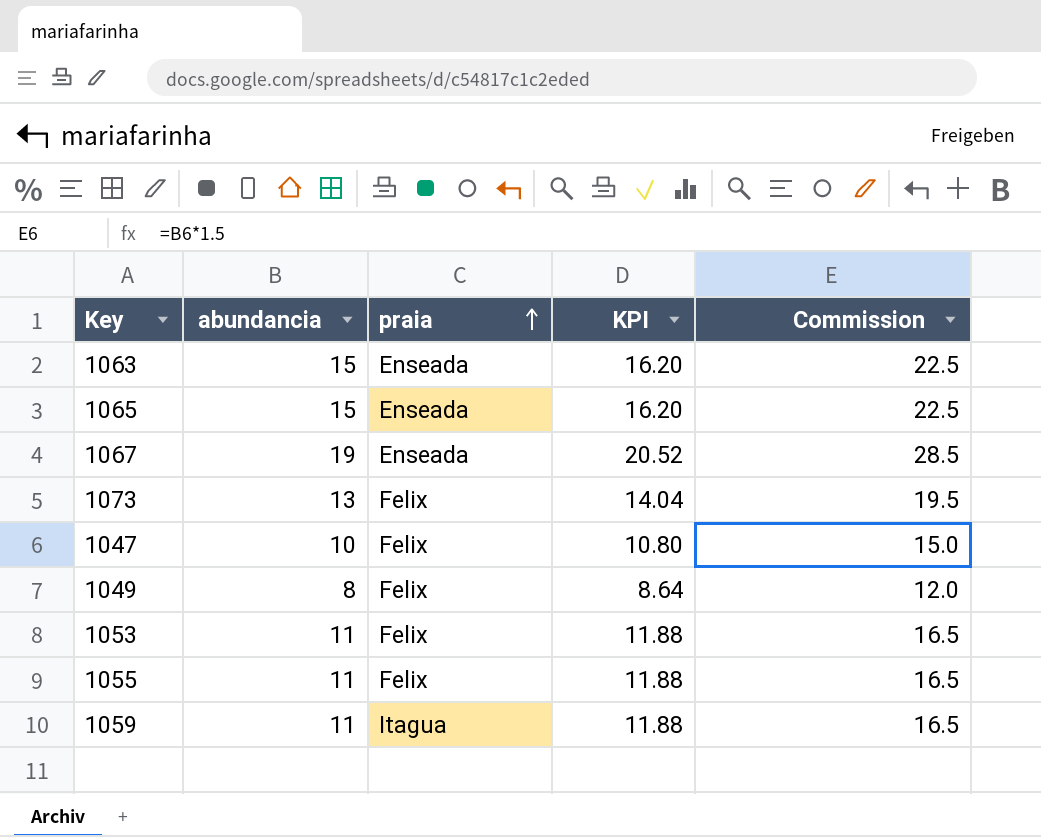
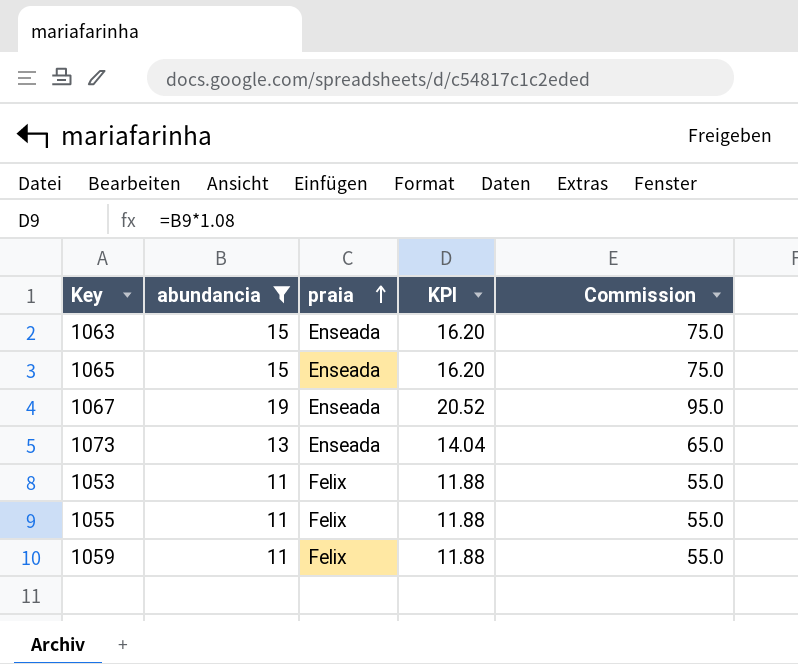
filter: none -> abundancia >= 11
column Commission | formula: [abundancia] * 1.5 -> [abundancia] * 5
1073 | praia: Felix -> Enseada
1059 | praia: Itagua -> Felix

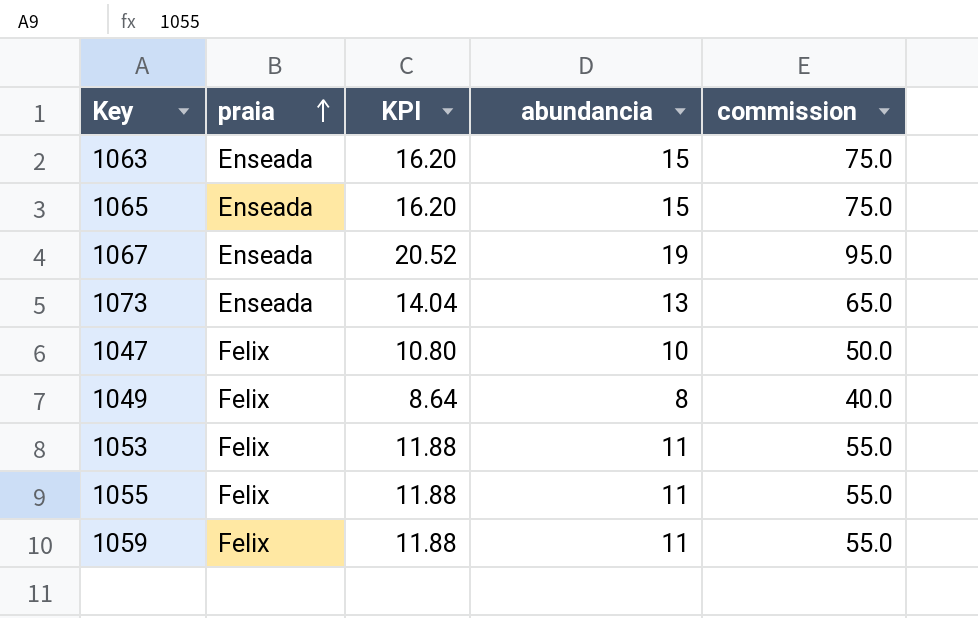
filter: abundancia >= 11 -> none
column abundancia | position: 2 -> 4
column name: Commission -> commission

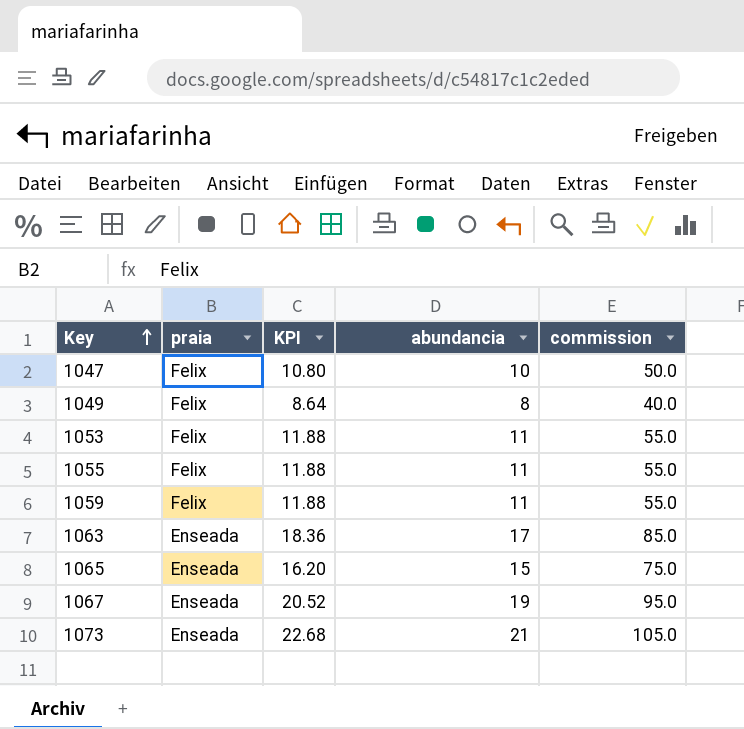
row order: praia ascending -> Key ascending
1063 | KPI: 16.20 -> 18.36
1063 | abundancia: 15 -> 17
1063 | commission: 75.0 -> 85.0
1073 | KPI: 14.04 -> 22.68
1073 | abundancia: 13 -> 21
1073 | commission: 65.0 -> 105.0

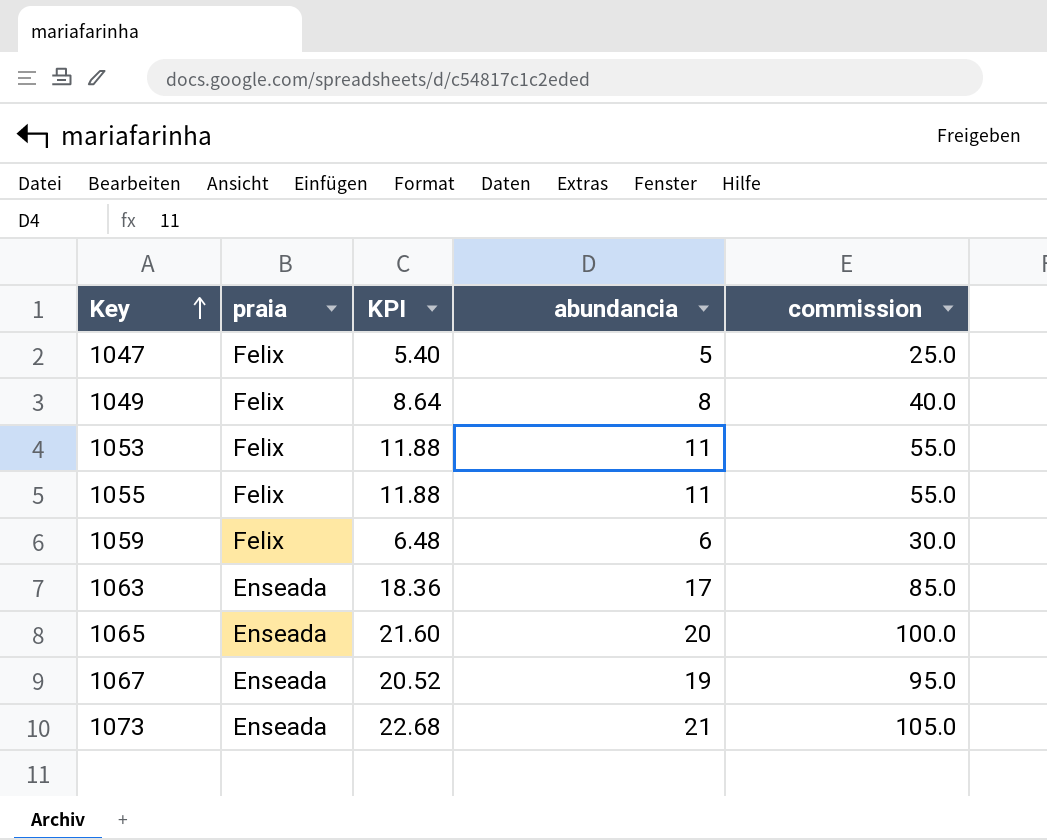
1047 | KPI: 10.80 -> 5.40
1047 | abundancia: 10 -> 5
1047 | commission: 50.0 -> 25.0
1059 | KPI: 11.88 -> 6.48
1059 | abundancia: 11 -> 6
1059 | commission: 55.0 -> 30.0
1065 | KPI: 16.20 -> 21.60
1065 | abundancia: 15 -> 20
1065 | commission: 75.0 -> 100.0

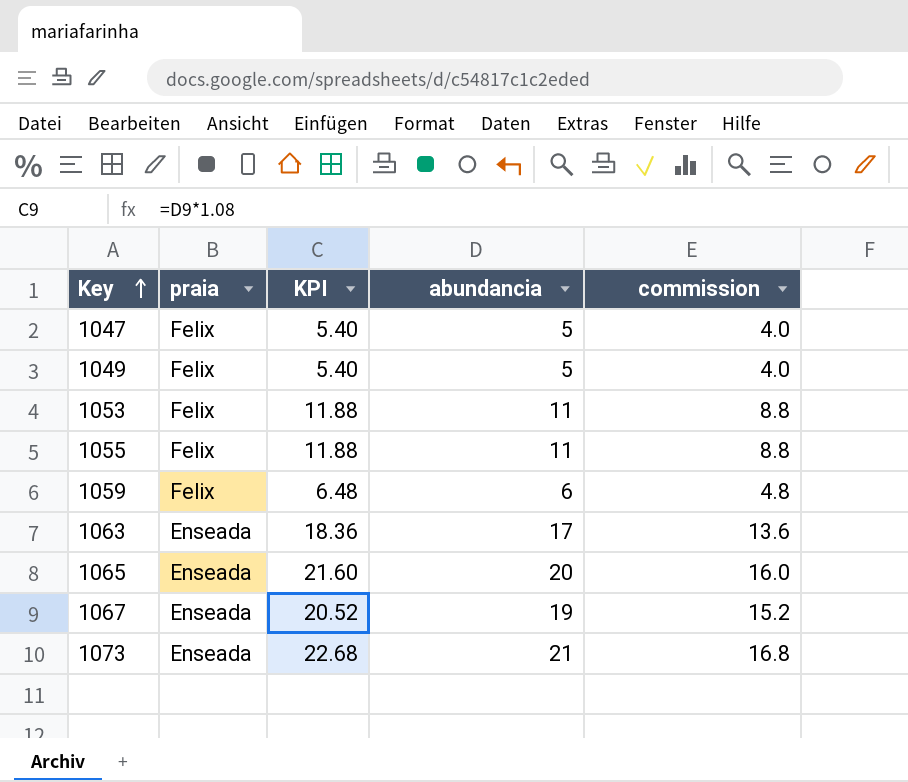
column commission | formula: [abundancia] * 5 -> [abundancia] * 0.8
1049 | KPI: 8.64 -> 5.40
1049 | abundancia: 8 -> 5

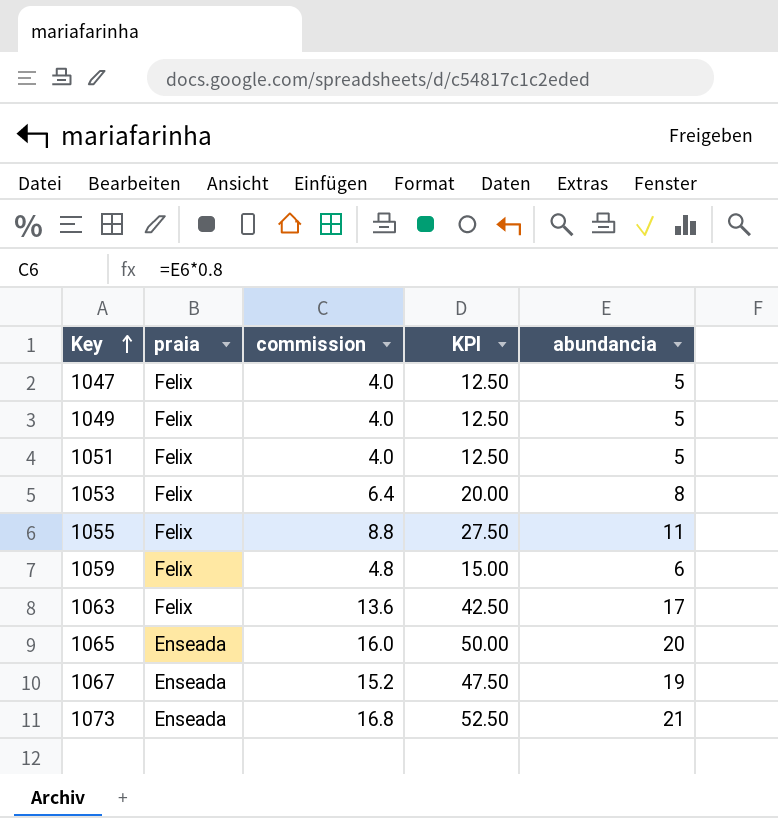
column commission | position: 5 -> 3
column KPI | formula: [abundancia] * 1.08 -> [abundancia] * 2.5
row 1051: none -> Felix | 4.0 | 12.50 | 5
1053 | commission: 8.8 -> 6.4
1053 | abundancia: 11 -> 8
1063 | praia: Enseada -> Felix

